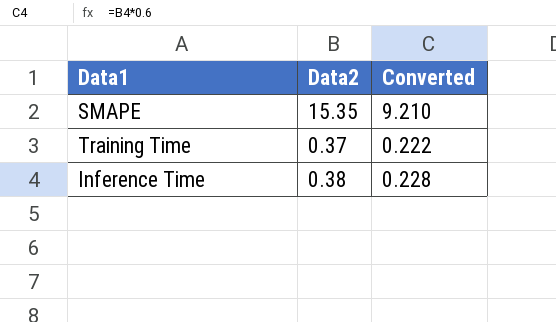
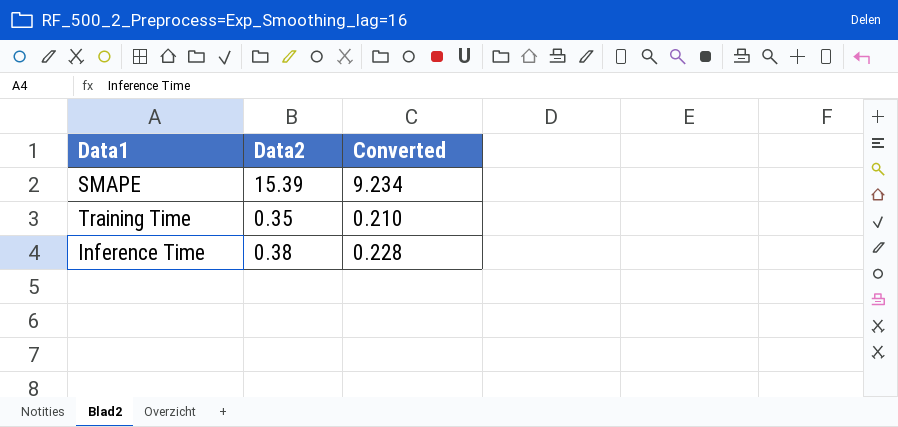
SMAPE | Data2: 15.35 -> 15.39
SMAPE | Converted: 9.210 -> 9.234
Training Time | Data2: 0.37 -> 0.35
Training Time | Converted: 0.222 -> 0.210

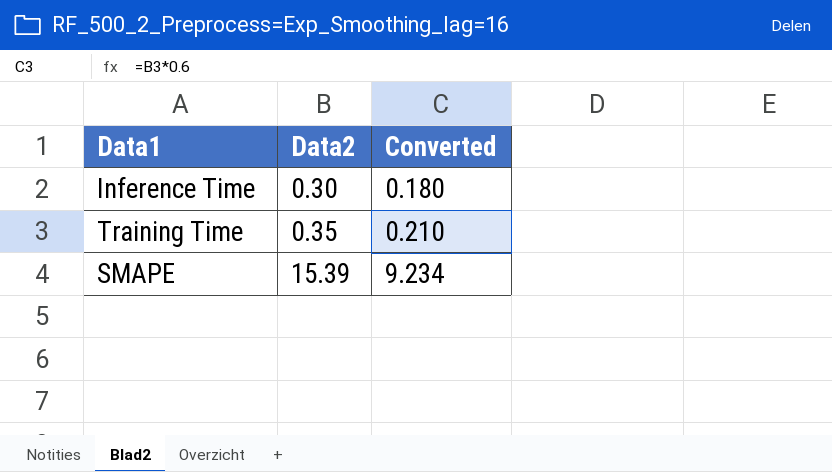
row order: none -> Data2 ascending
Inference Time | Data2: 0.38 -> 0.30
Inference Time | Converted: 0.228 -> 0.180

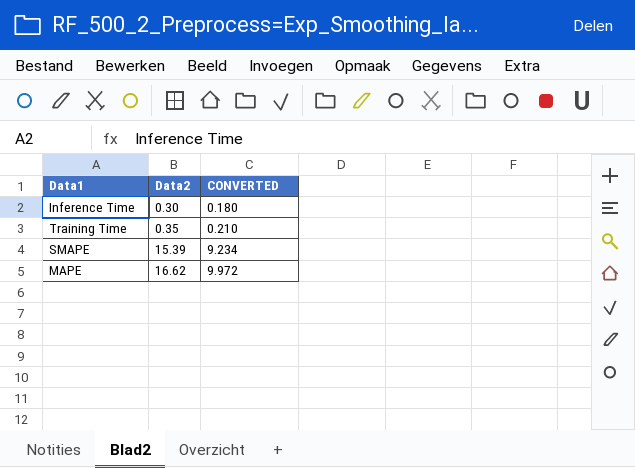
column name: Converted -> CONVERTED
row MAPE: none -> 16.62 | 9.972

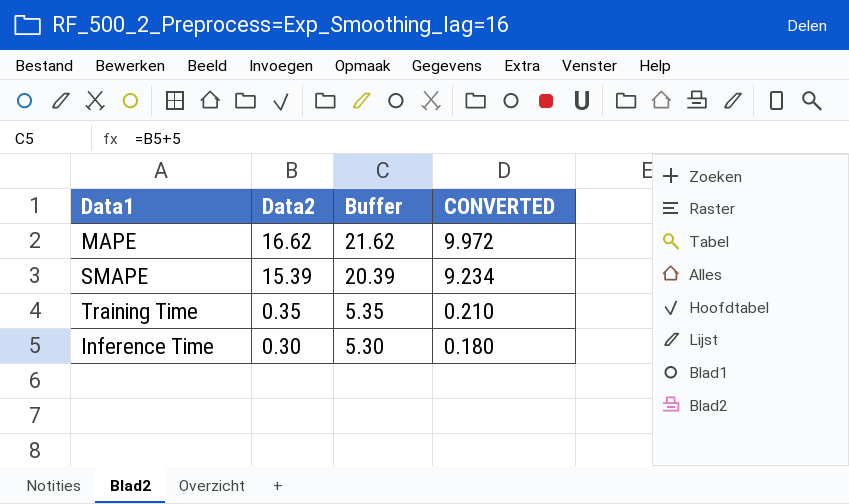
row order: Data2 ascending -> Data2 descending
column Buffer | formula: none -> [Data2] + 5

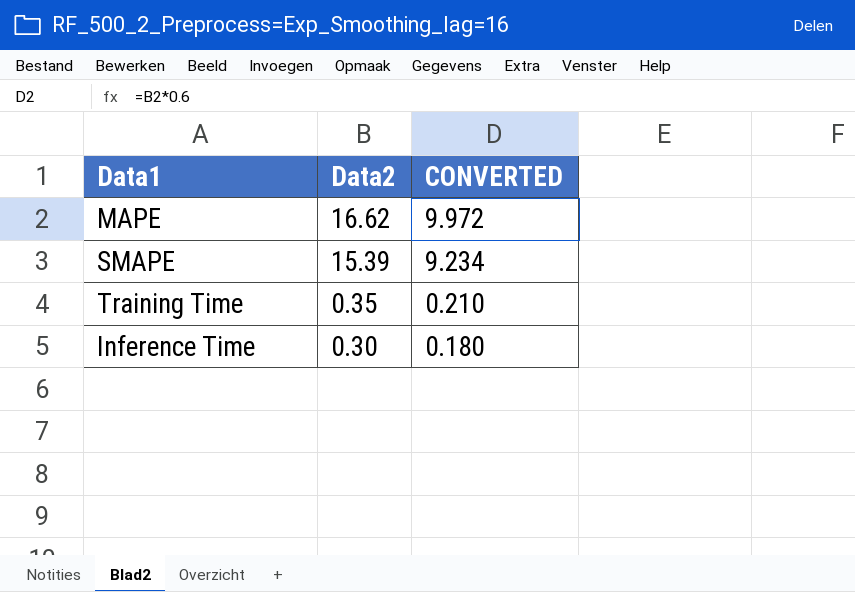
column Buffer | formula: [Data2] + 5 -> none

